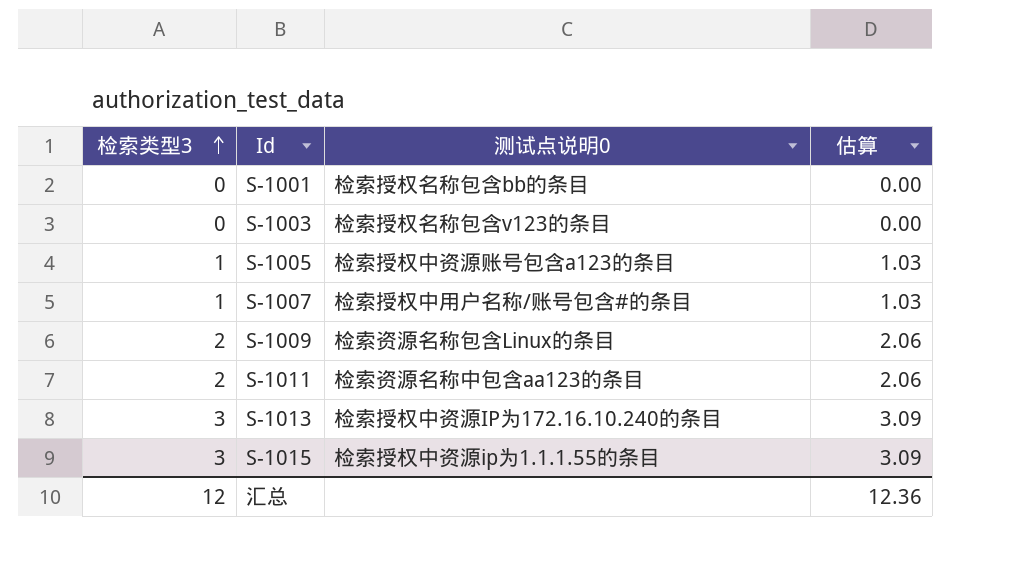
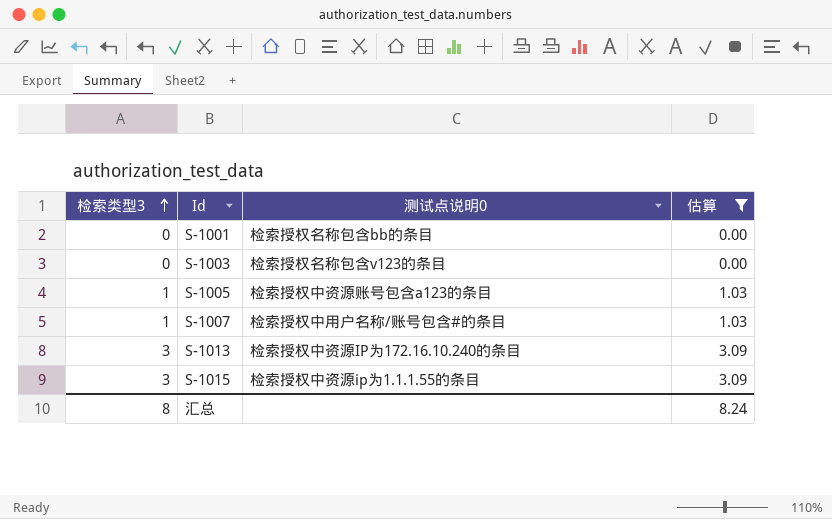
filter: none -> 估算 != 2.06
汇总 | 检索类型3: 12 -> 8
汇总 | 估算: 12.36 -> 8.24

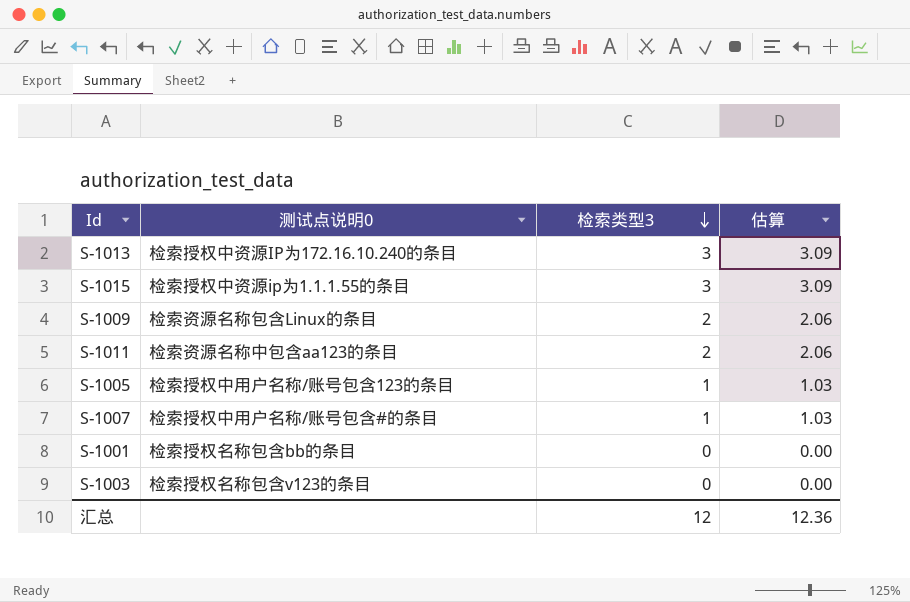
filter: 估算 != 2.06 -> none
row order: 检索类型3 ascending -> 检索类型3 descending
column 检索类型3 | position: 1 -> 3
S-1005 | 测试点说明0: 检索授权中资源账号包含a123的条目 -> 检索授权中用户名称/账号包含123的条目
汇总 | 检索类型3: 8 -> 12
汇总 | 估算: 8.24 -> 12.36

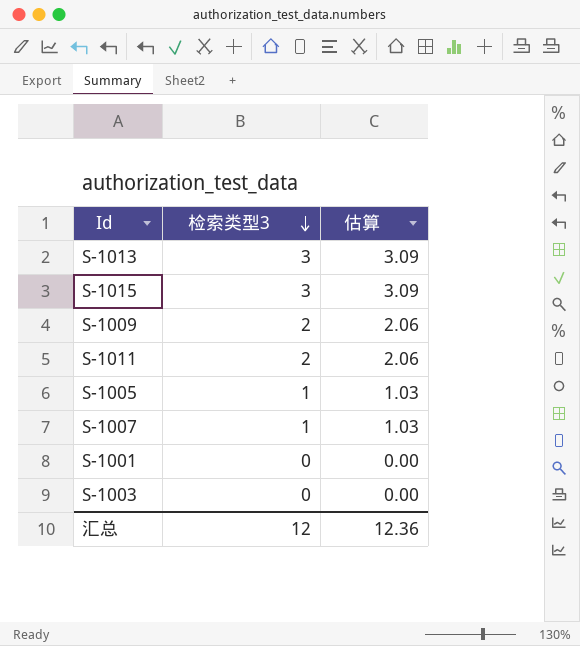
column 测试点说明0 | position: 2 -> none

